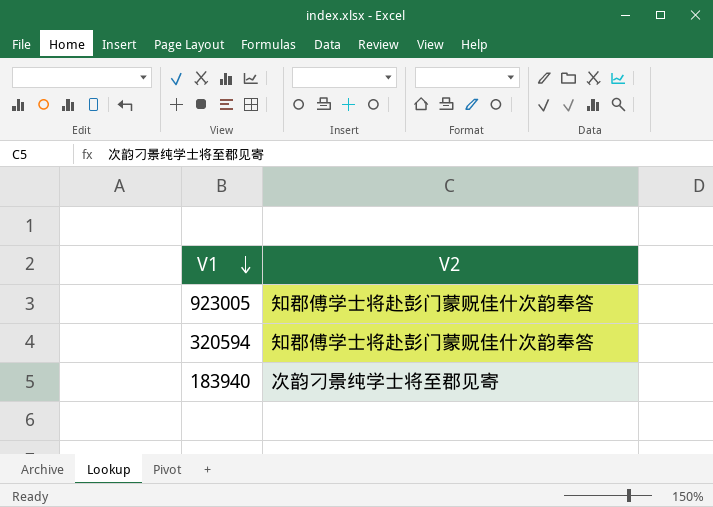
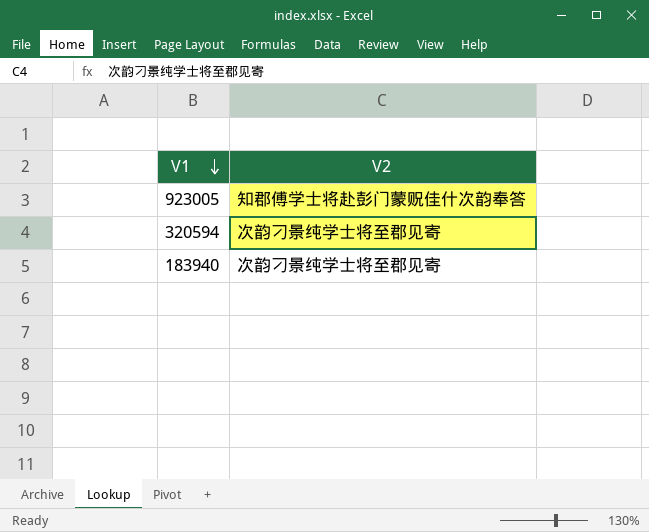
320594 | V2: 知郡傅学士将赴彭门蒙贶佳什次韵奉答 -> 次韵刁景纯学士将至郡见寄

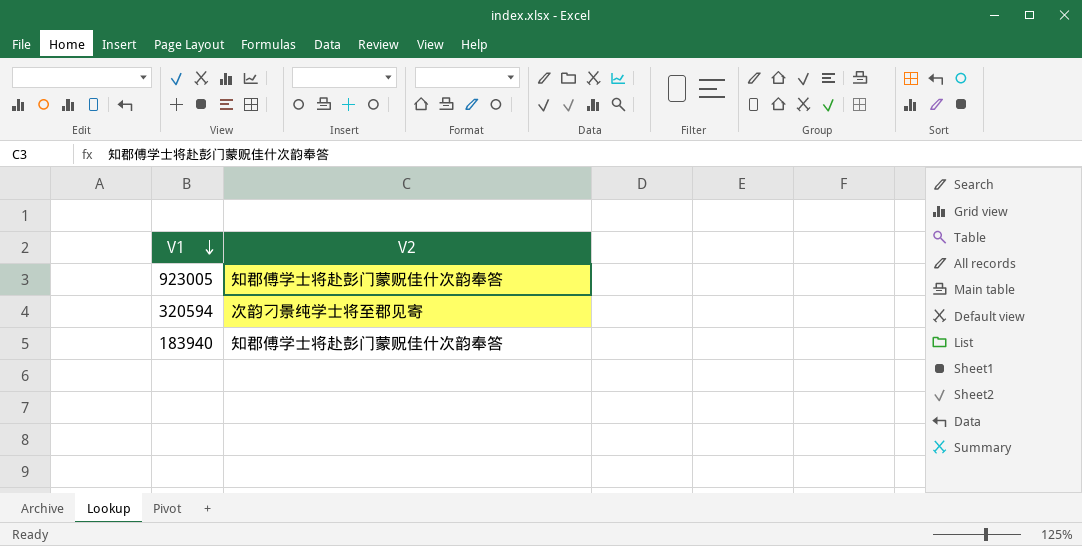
183940 | V2: 次韵刁景纯学士将至郡见寄 -> 知郡傅学士将赴彭门蒙贶佳什次韵奉答

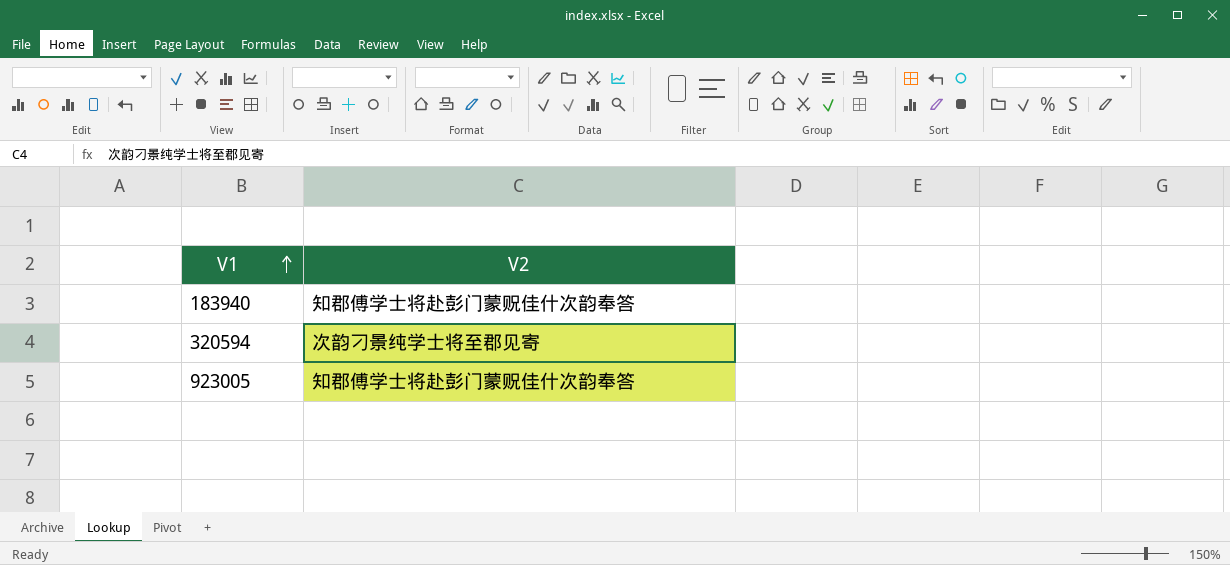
row order: V1 descending -> V1 ascending

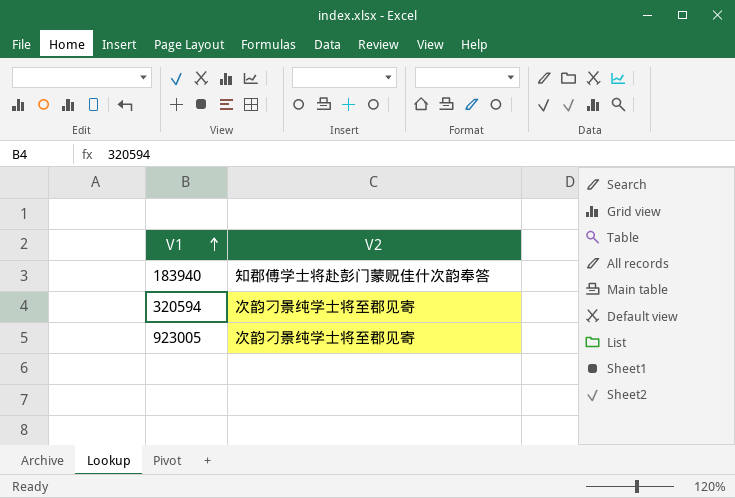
923005 | V2: 知郡傅学士将赴彭门蒙贶佳什次韵奉答 -> 次韵刁景纯学士将至郡见寄

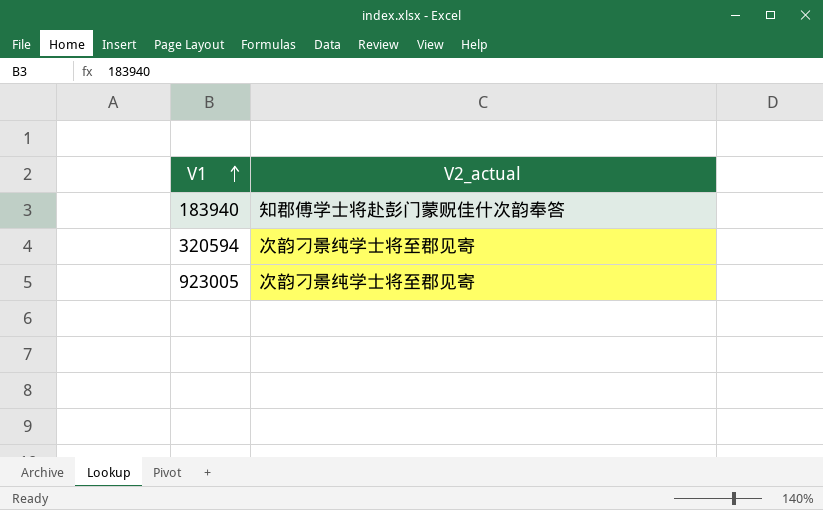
column name: V2 -> V2_actual

